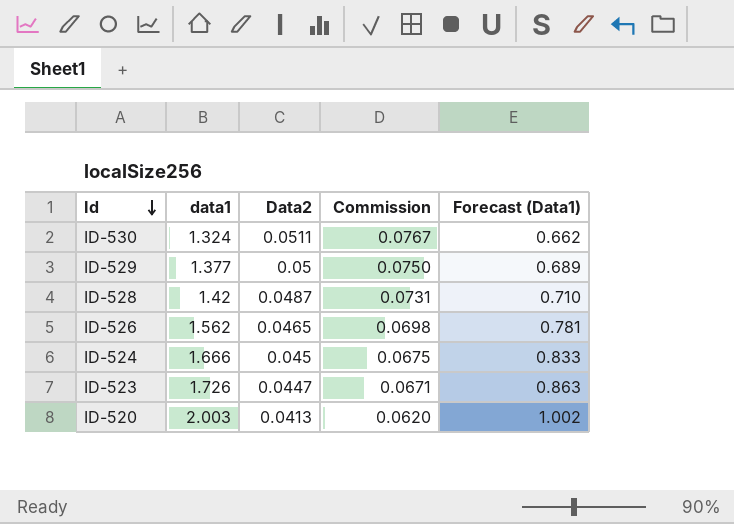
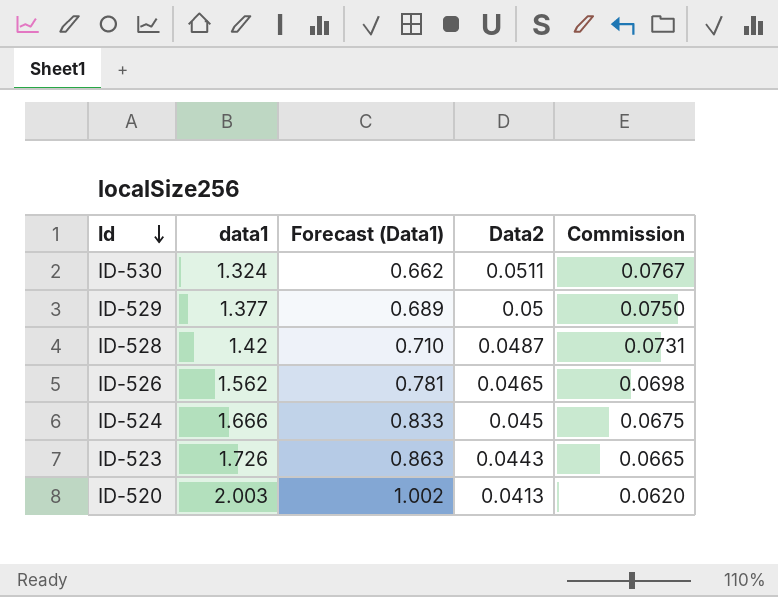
column Forecast (Data1) | position: 5 -> 3
ID-523 | Data2: 0.0447 -> 0.0443
ID-523 | Commission: 0.0671 -> 0.0665

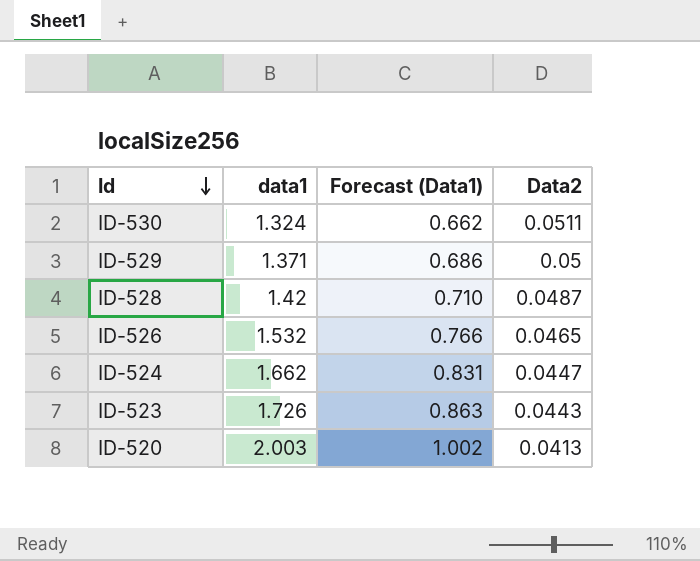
column Commission | formula: [Data2] * 1.5 -> none
ID-529 | data1: 1.377 -> 1.371
ID-529 | Forecast (Data1): 0.689 -> 0.686
ID-526 | data1: 1.562 -> 1.532
ID-526 | Forecast (Data1): 0.781 -> 0.766
ID-524 | data1: 1.666 -> 1.662
ID-524 | Forecast (Data1): 0.833 -> 0.831
ID-524 | Data2: 0.045 -> 0.0447

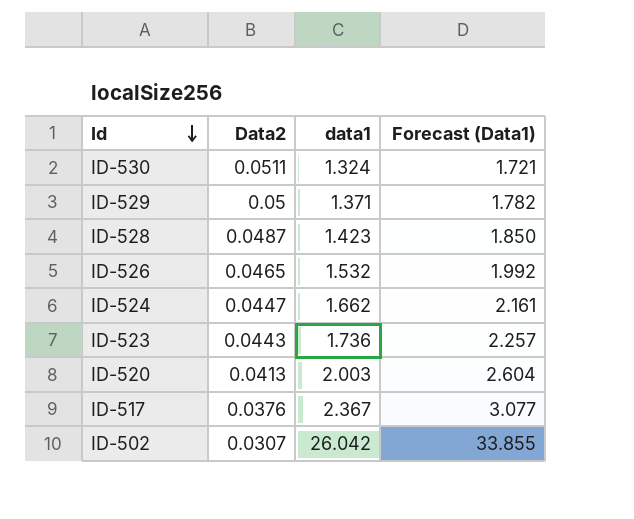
column Data2 | position: 4 -> 2
column Forecast (Data1) | formula: [data1] * 0.5 -> [data1] * 1.3
ID-528 | data1: 1.42 -> 1.423
ID-523 | data1: 1.726 -> 1.736
row ID-517: none -> 0.0376 | 2.367 | 3.077
row ID-502: none -> 0.0307 | 26.042 | 33.855

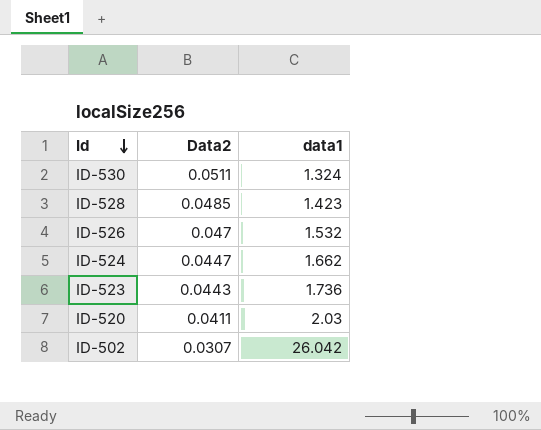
column Forecast (Data1) | formula: [data1] * 1.3 -> none
row ID-529: 0.05 | 1.371 | 1.782 -> none
row ID-517: 0.0376 | 2.367 | 3.077 -> none
ID-528 | Data2: 0.0487 -> 0.0485
ID-526 | Data2: 0.0465 -> 0.047
ID-520 | Data2: 0.0413 -> 0.0411
ID-520 | data1: 2.003 -> 2.03

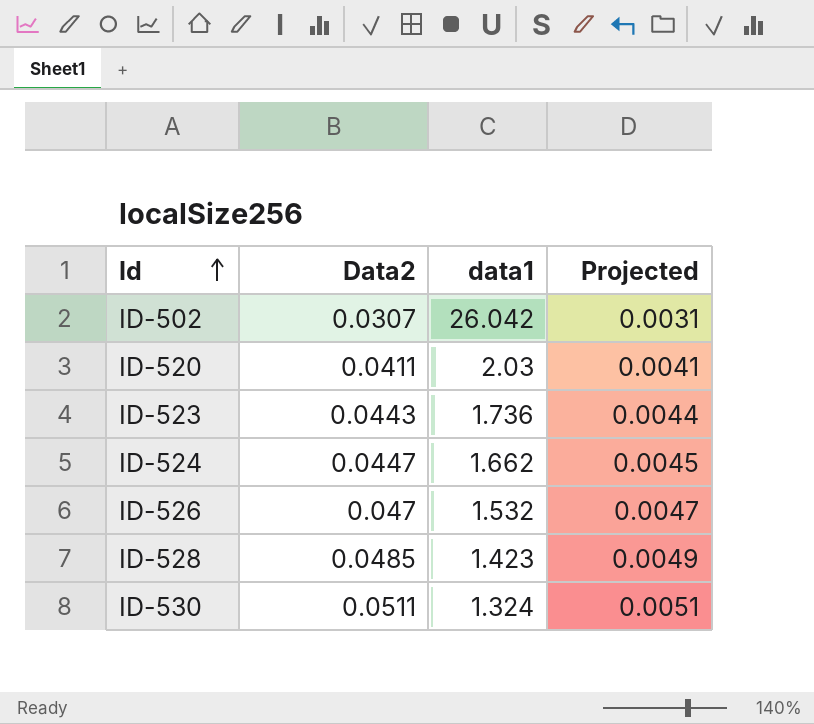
row order: Id descending -> Id ascending
column Projected | formula: none -> [Data2] * 0.1

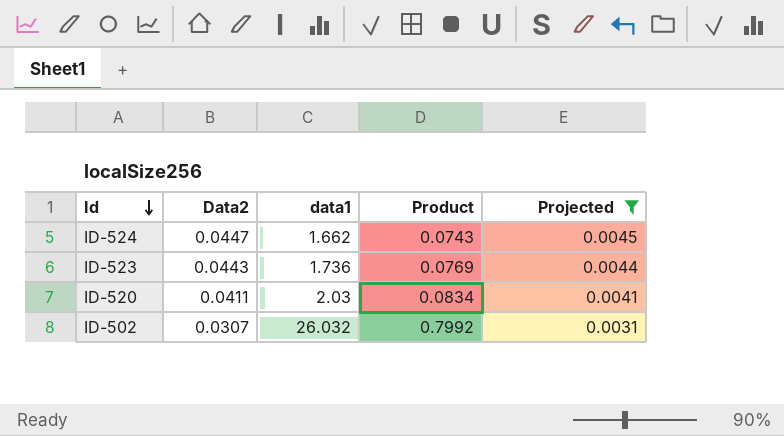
filter: none -> Projected <= 0.0045
row order: Id ascending -> Id descending
column Product | formula: none -> [Data2] * [data1]
ID-502 | data1: 26.042 -> 26.032

